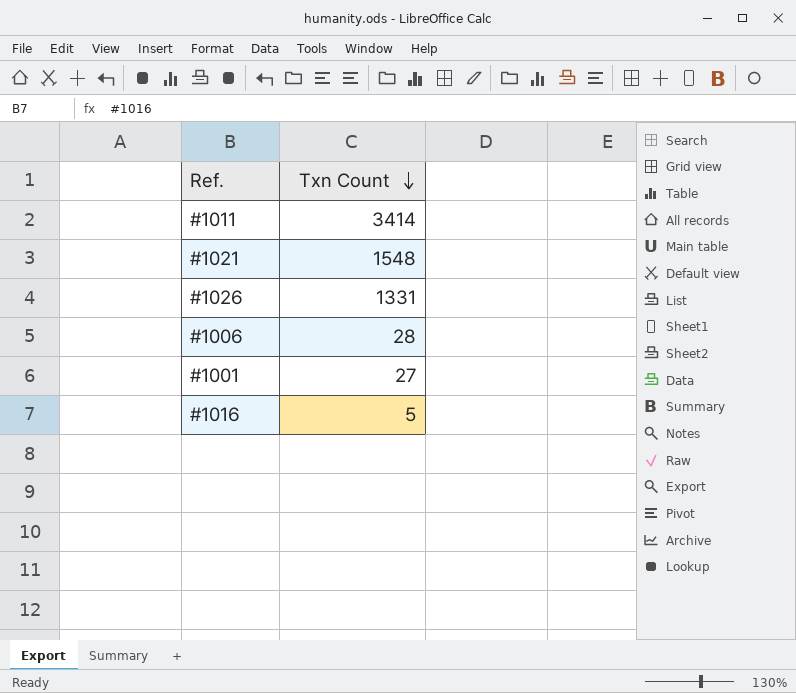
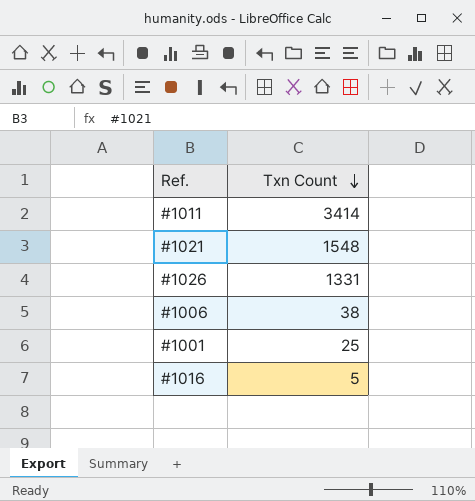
#1006 | Txn Count: 28 -> 38
#1001 | Txn Count: 27 -> 25

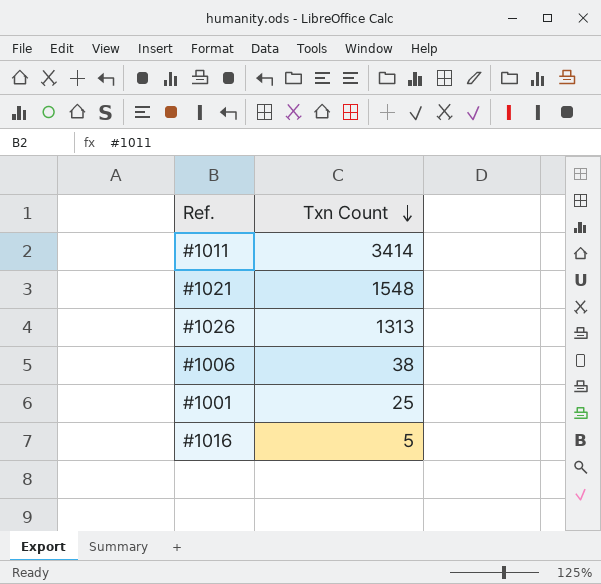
#1026 | Txn Count: 1331 -> 1313

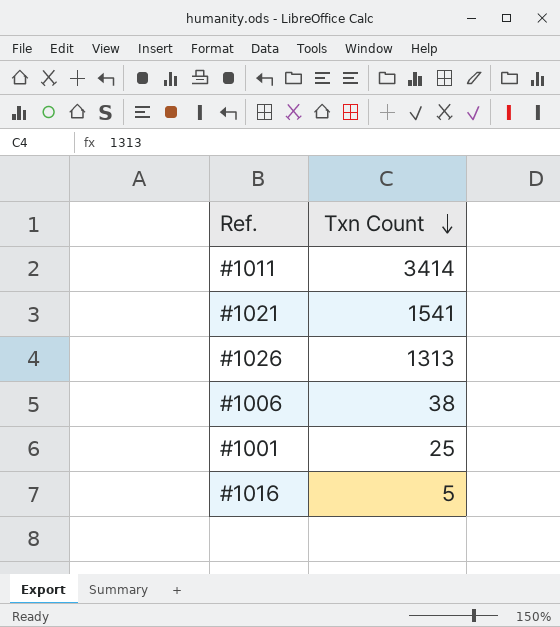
#1021 | Txn Count: 1548 -> 1541

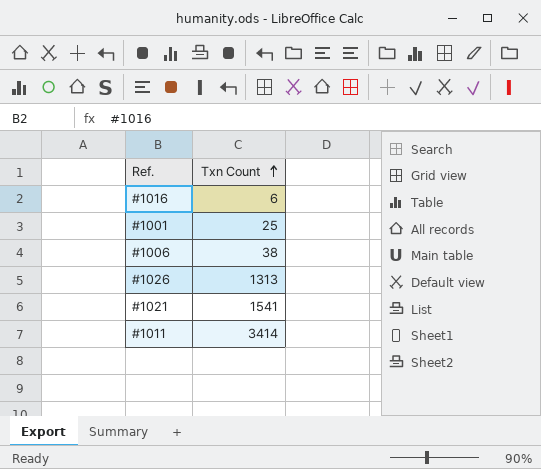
row order: Txn Count descending -> Txn Count ascending
#1016 | Txn Count: 5 -> 6

